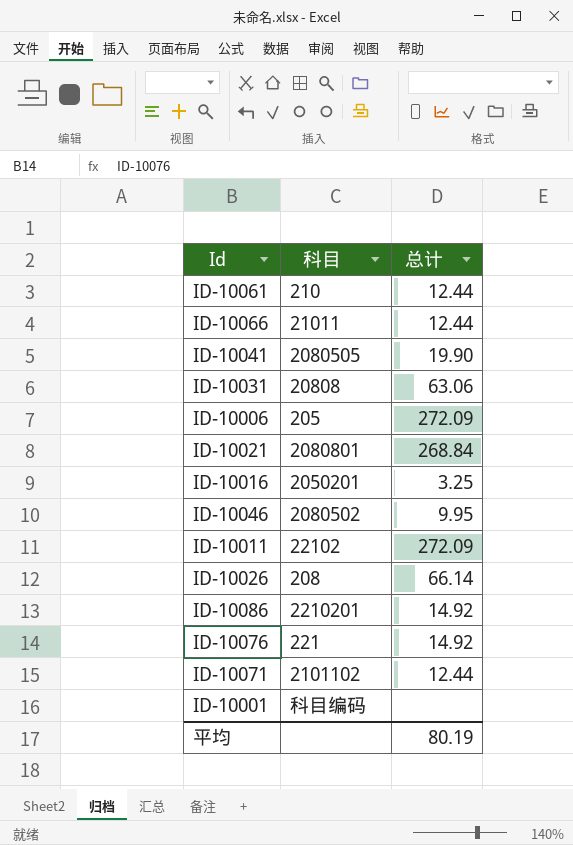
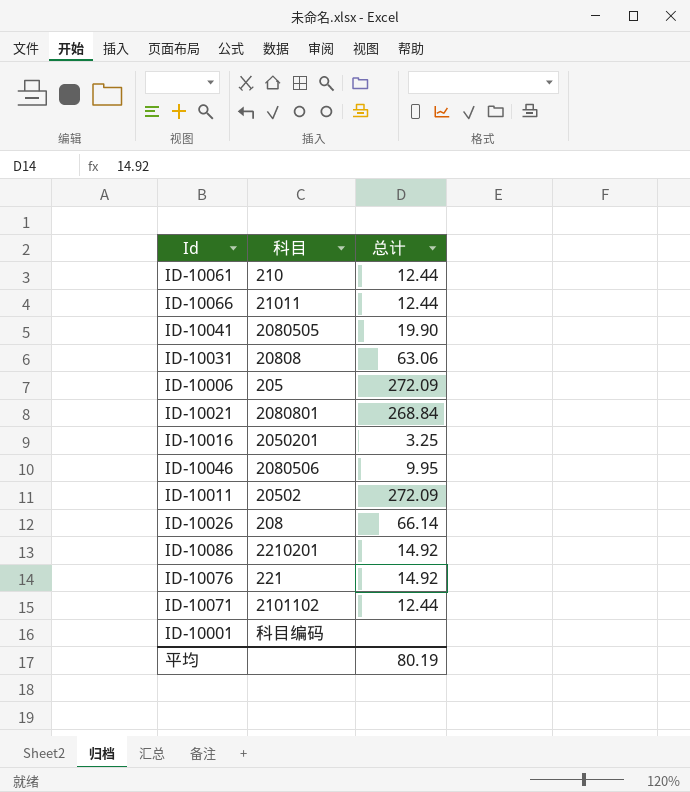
ID-10046 | 科目: 2080502 -> 2080506
ID-10011 | 科目: 22102 -> 20502

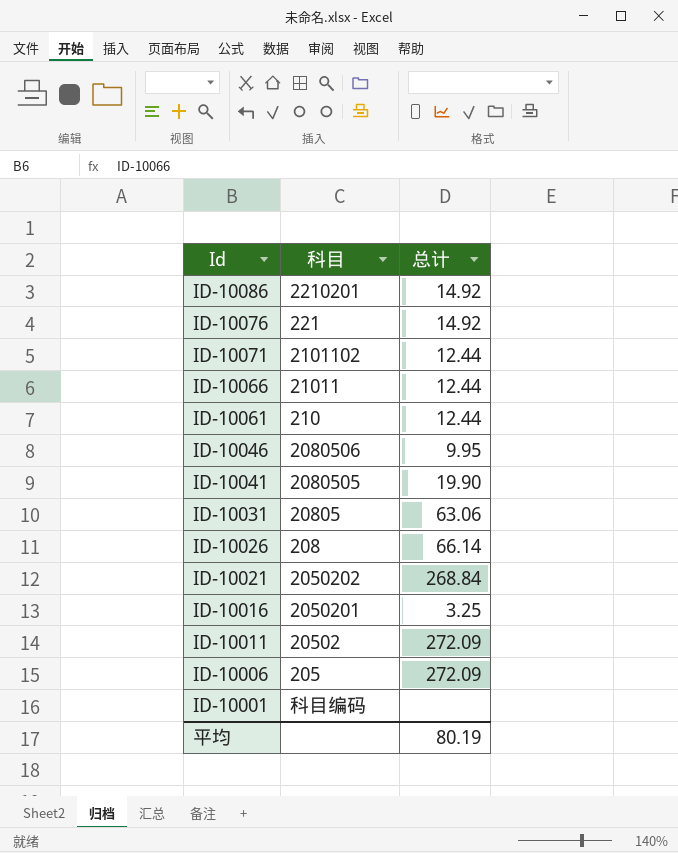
row order: none -> Id descending
ID-10031 | 科目: 20808 -> 20805
ID-10021 | 科目: 2080801 -> 2050202

